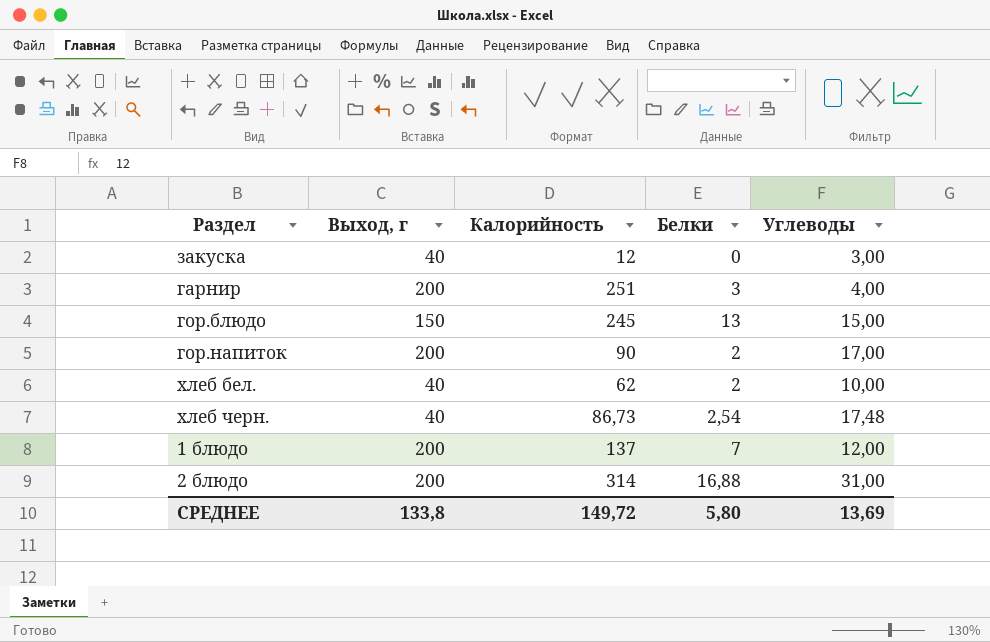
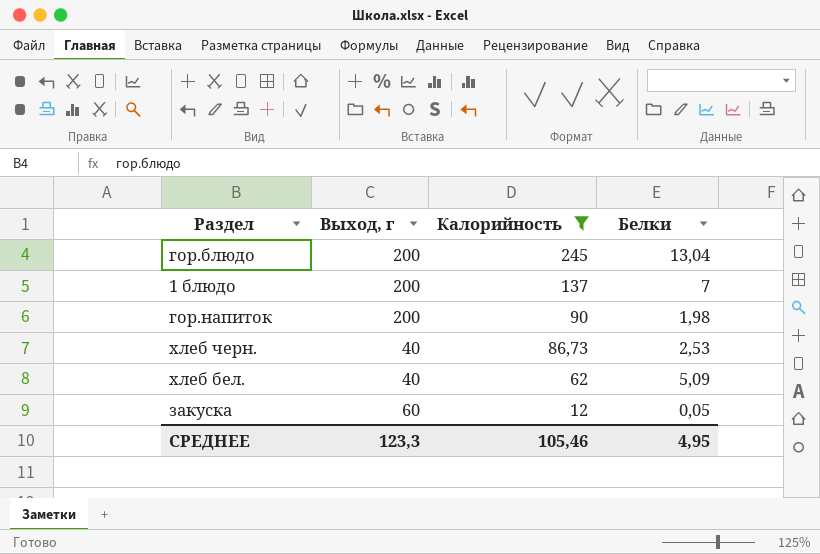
filter: none -> Калорийность <= 245
row order: none -> Калорийность descending
column Углеводы | position: 5 -> none
гор.блюдо | Выход, г: 150 -> 200
гор.блюдо | Белки: 13 -> 13,04
гор.напиток | Белки: 2 -> 1,98
хлеб черн. | Белки: 2,54 -> 2,53
хлеб бел. | Белки: 2 -> 5,09
закуска | Выход, г: 40 -> 60
закуска | Белки: 0 -> 0,05
СРЕДНЕЕ | Выход, г: 133,8 -> 123,3
СРЕДНЕЕ | Калорийность: 149,72 -> 105,46
СРЕДНЕЕ | Белки: 5,80 -> 4,95

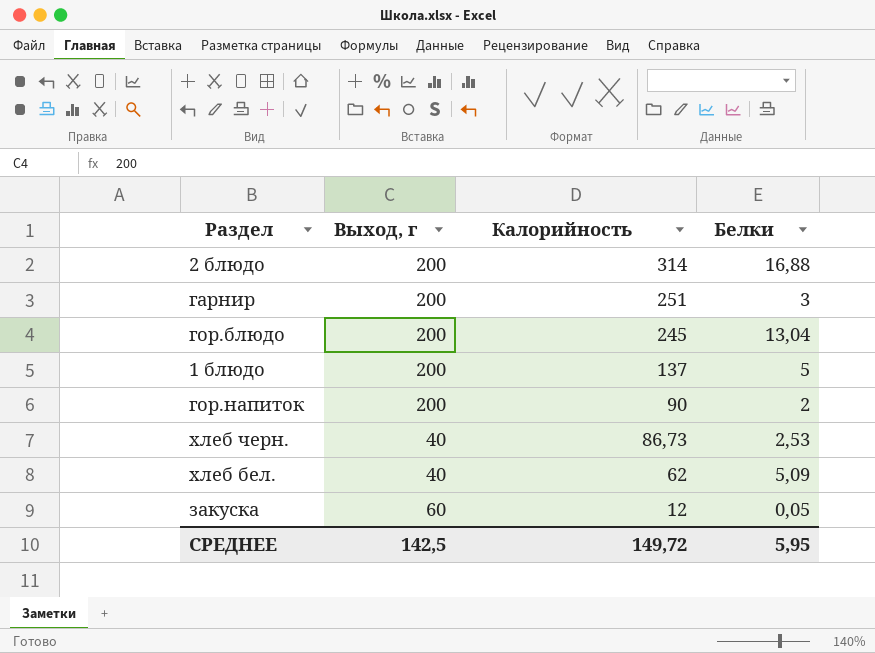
filter: Калорийность <= 245 -> none
1 блюдо | Белки: 7 -> 5
гор.напиток | Белки: 1,98 -> 2
СРЕДНЕЕ | Выход, г: 123,3 -> 142,5
СРЕДНЕЕ | Калорийность: 105,46 -> 149,72
СРЕДНЕЕ | Белки: 4,95 -> 5,95

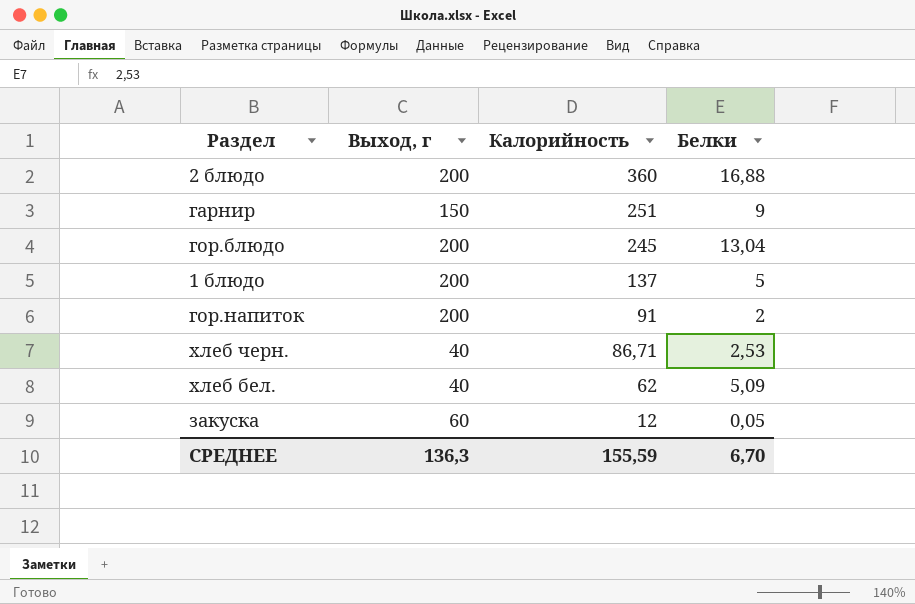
2 блюдо | Калорийность: 314 -> 360
гарнир | Выход, г: 200 -> 150
гарнир | Белки: 3 -> 9
гор.напиток | Калорийность: 90 -> 91
хлеб черн. | Калорийность: 86,73 -> 86,71
СРЕДНЕЕ | Выход, г: 142,5 -> 136,3
СРЕДНЕЕ | Калорийность: 149,72 -> 155,59
СРЕДНЕЕ | Белки: 5,95 -> 6,70

